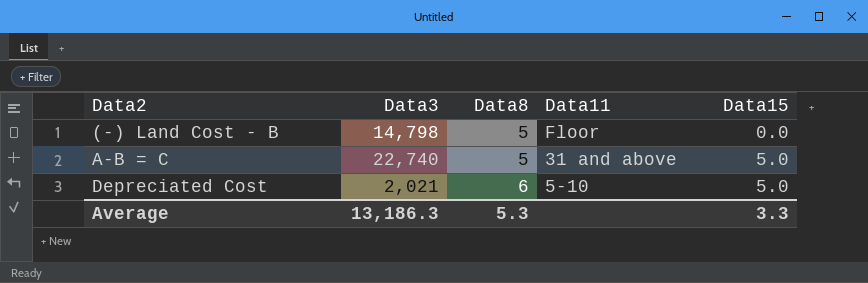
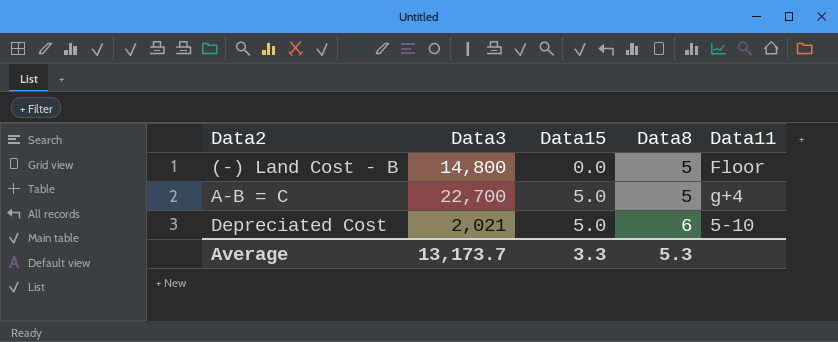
column Data15 | position: 5 -> 3
(-) Land Cost - B | Data3: 14,798 -> 14,800
A-B = C | Data3: 22,740 -> 22,700
A-B = C | Data11: 31 and above -> g+4
Average | Data3: 13,186.3 -> 13,173.7

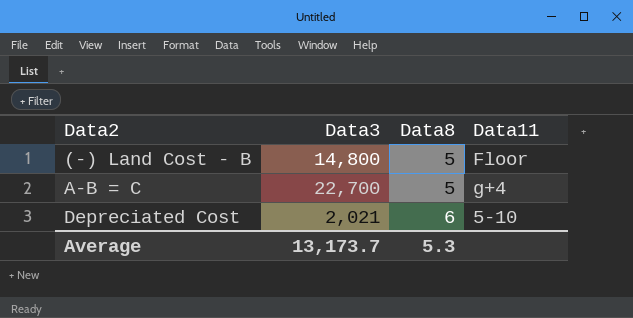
column Data15 | position: 3 -> none

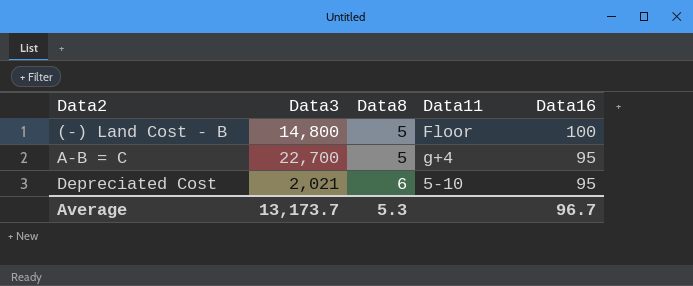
column Data16 | position: none -> 5

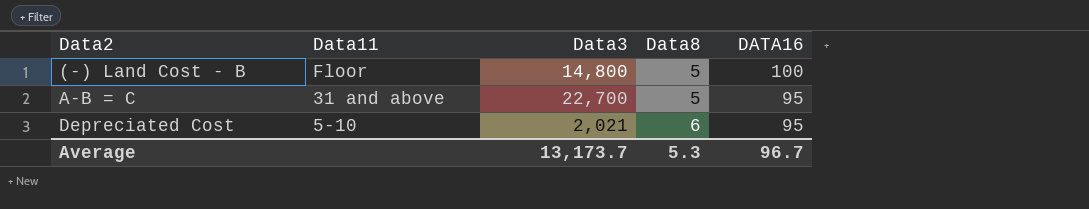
column Data11 | position: 4 -> 2
column name: Data16 -> DATA16
A-B = C | Data11: g+4 -> 31 and above

